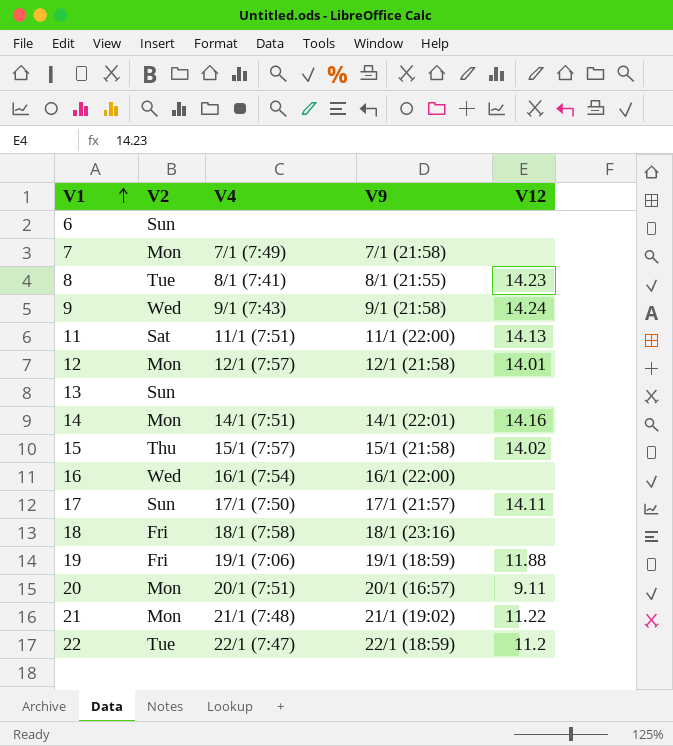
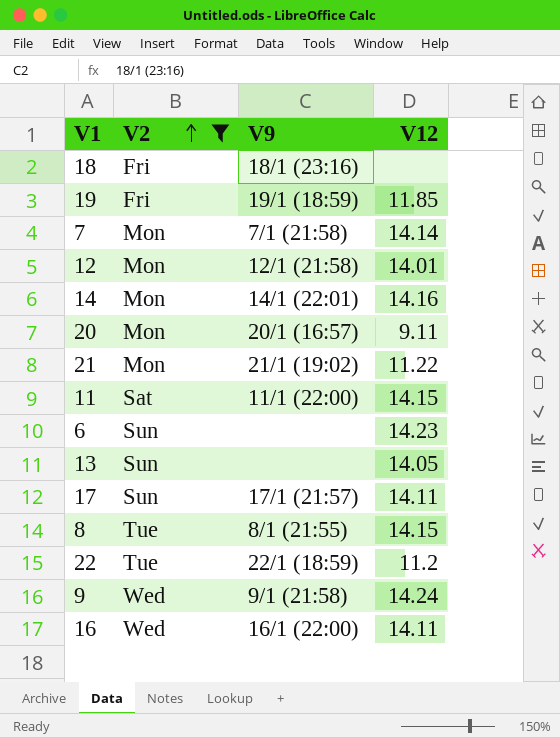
filter: none -> V2 != Thu
row order: V1 ascending -> V2 ascending
column V4 | position: 3 -> none
19 | V12: 11.88 -> 11.85
7 | V12: none -> 14.14
11 | V12: 14.13 -> 14.15
6 | V12: none -> 14.23
13 | V12: none -> 14.05
8 | V12: 14.23 -> 14.15
16 | V12: none -> 14.11

